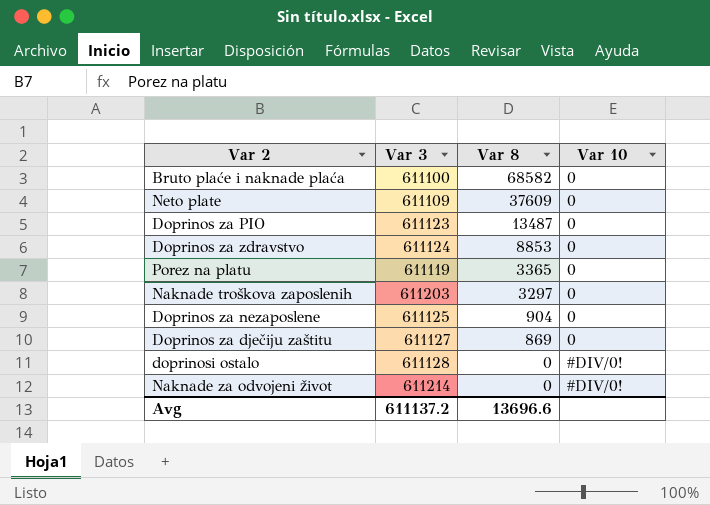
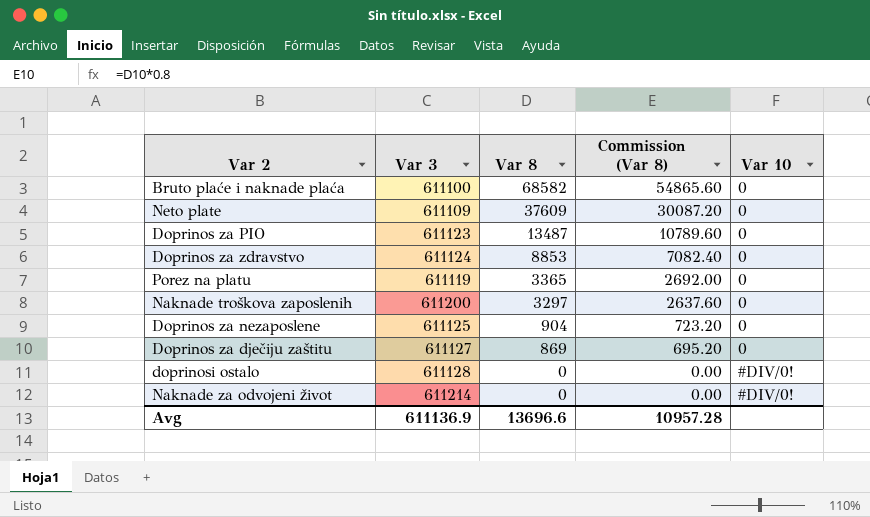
column Commission (Var 8) | formula: none -> [Var 8] * 0.8
Naknade troškova zaposlenih | Var 3: 611203 -> 611200
Avg | Var 3: 611137.2 -> 611136.9

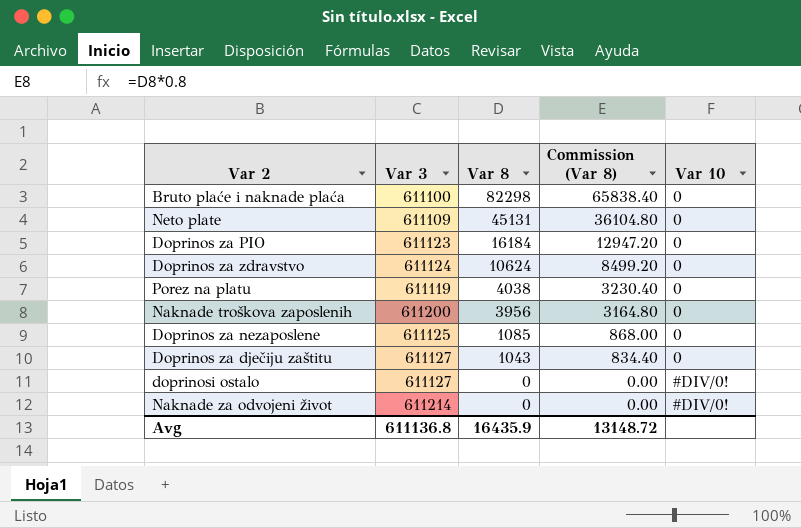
Bruto plaće i naknade plaća | Var 8: 68582 -> 82298
Bruto plaće i naknade plaća | Commission (Var 8): 54865.60 -> 65838.40
Neto plate | Var 8: 37609 -> 45131
Neto plate | Commission (Var 8): 30087.20 -> 36104.80
Doprinos za PIO | Var 8: 13487 -> 16184
Doprinos za PIO | Commission (Var 8): 10789.60 -> 12947.20
Doprinos za zdravstvo | Var 8: 8853 -> 10624
Doprinos za zdravstvo | Commission (Var 8): 7082.40 -> 8499.20
Porez na platu | Var 8: 3365 -> 4038
Porez na platu | Commission (Var 8): 2692.00 -> 3230.40
Naknade troškova zaposlenih | Var 8: 3297 -> 3956
Naknade troškova zaposlenih | Commission (Var 8): 2637.60 -> 3164.80
Doprinos za nezaposlene | Var 8: 904 -> 1085
Doprinos za nezaposlene | Commission (Var 8): 723.20 -> 868.00
Doprinos za dječiju zaštitu | Var 8: 869 -> 1043
Doprinos za dječiju zaštitu | Commission (Var 8): 695.20 -> 834.40
doprinosi ostalo | Var 3: 611128 -> 611127
Avg | Var 3: 611136.9 -> 611136.8
Avg | Var 8: 13696.6 -> 16435.9
Avg | Commission (Var 8): 10957.28 -> 13148.72

